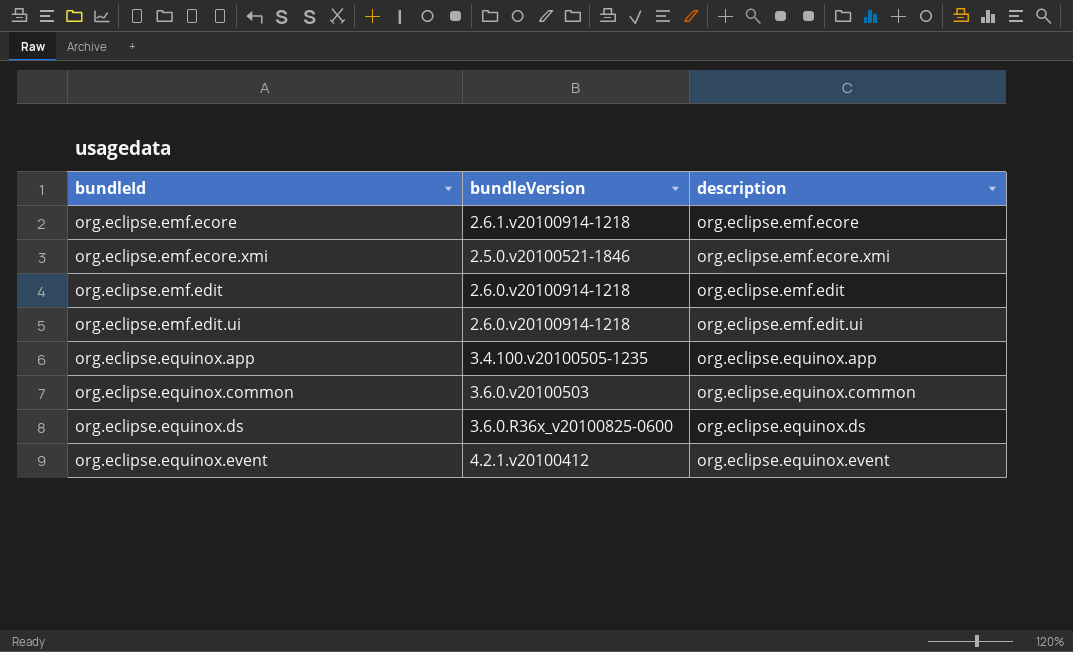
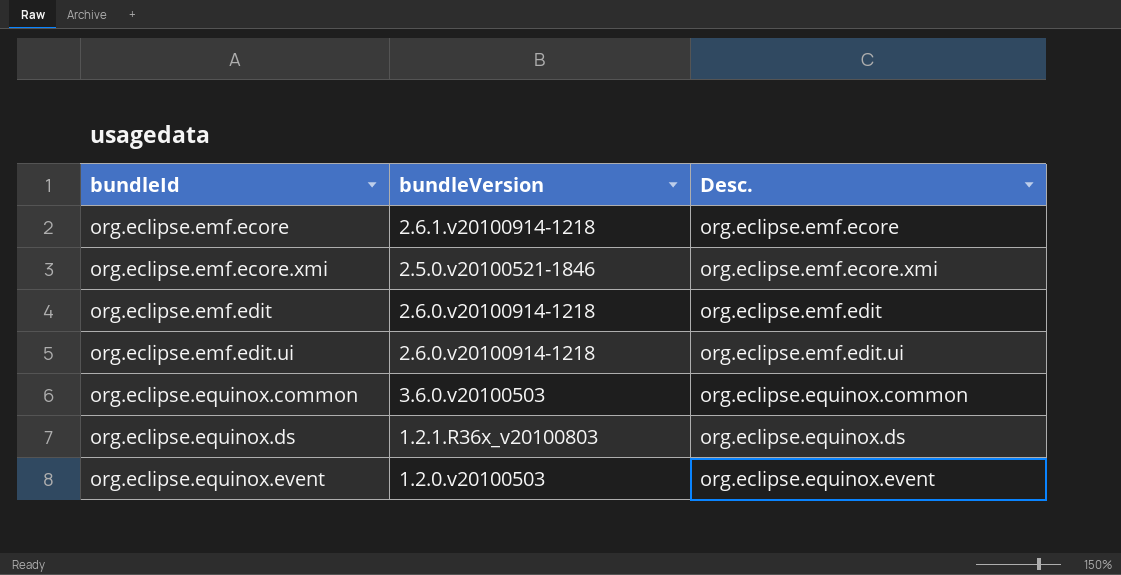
column name: description -> Desc.
row org.eclipse.equinox.app: 3.4.100.v20100505-1235 | org.eclipse.equinox.app -> none
org.eclipse.equinox.ds | bundleVersion: 3.6.0.R36x_v20100825-0600 -> 1.2.1.R36x_v20100803
org.eclipse.equinox.event | bundleVersion: 4.2.1.v20100412 -> 1.2.0.v20100503

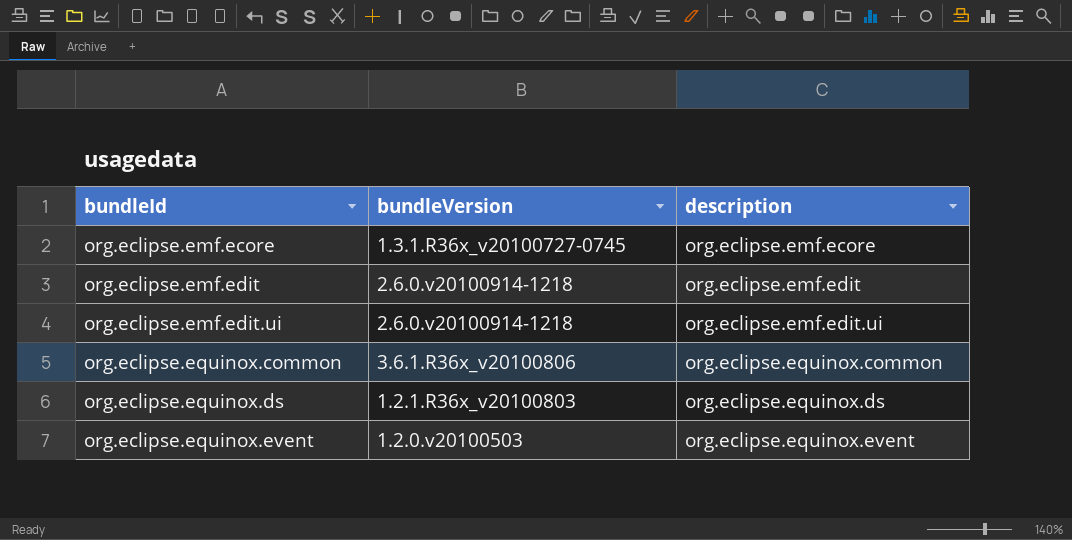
column name: Desc. -> description
row org.eclipse.emf.ecore.xmi: 2.5.0.v20100521-1846 | org.eclipse.emf.ecore.xmi -> none
org.eclipse.emf.ecore | bundleVersion: 2.6.1.v20100914-1218 -> 1.3.1.R36x_v20100727-0745
org.eclipse.equinox.common | bundleVersion: 3.6.0.v20100503 -> 3.6.1.R36x_v20100806

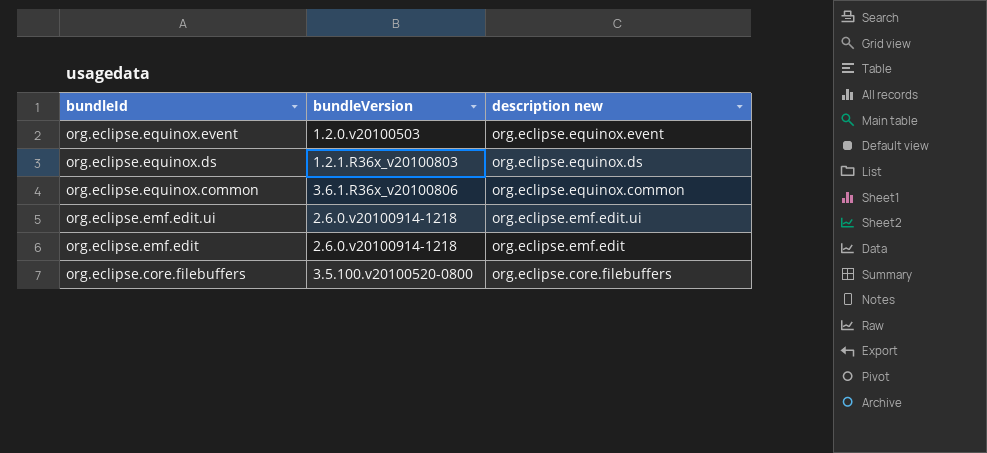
row order: bundleId ascending -> bundleId descending
column name: description -> description new
row org.eclipse.emf.ecore: 1.3.1.R36x_v20100727-0745 | org.eclipse.emf.ecore -> none
row org.eclipse.core.filebuffers: none -> 3.5.100.v20100520-0800 | org.eclipse.core.filebuffers

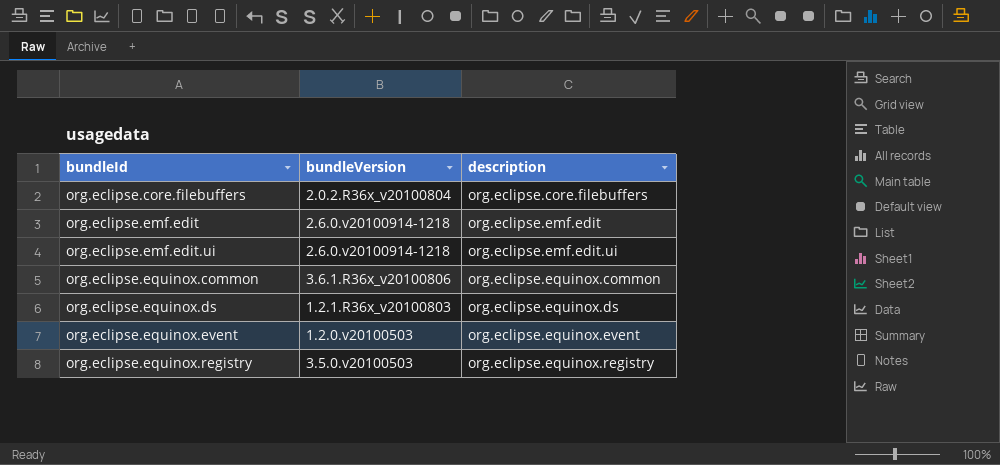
row order: bundleId descending -> bundleId ascending
column name: description new -> description
org.eclipse.core.filebuffers | bundleVersion: 3.5.100.v20100520-0800 -> 2.0.2.R36x_v20100804
row org.eclipse.equinox.registry: none -> 3.5.0.v20100503 | org.eclipse.equinox.registry

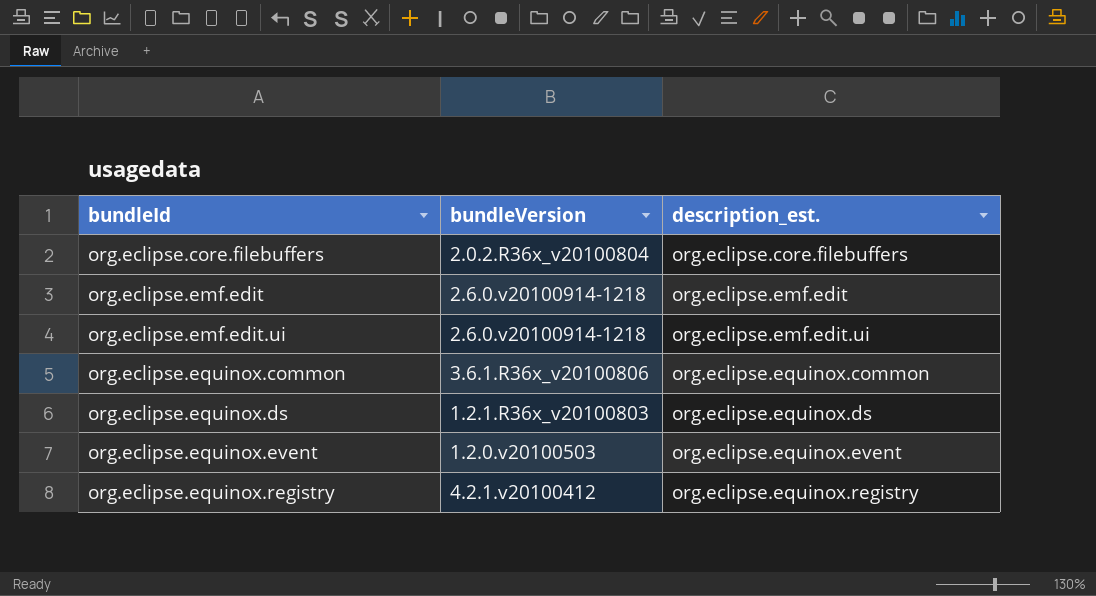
column name: description -> description_est.
org.eclipse.equinox.registry | bundleVersion: 3.5.0.v20100503 -> 4.2.1.v20100412

